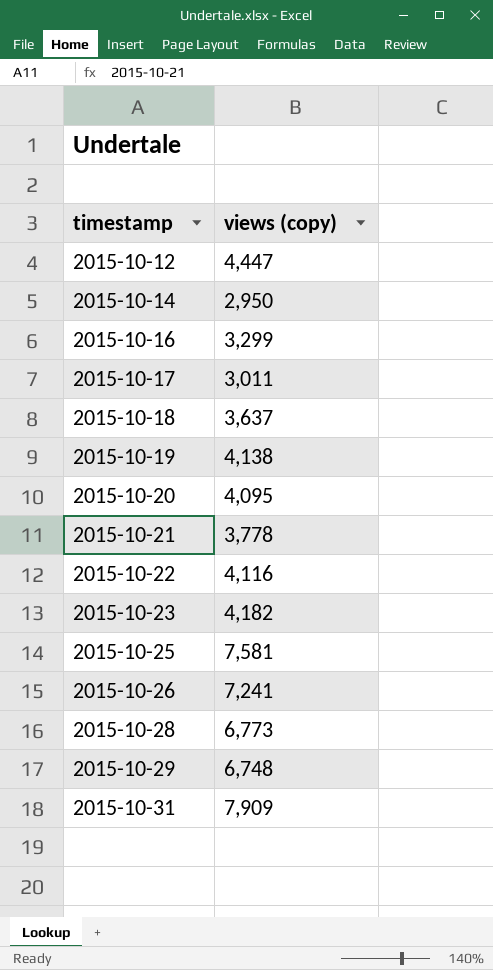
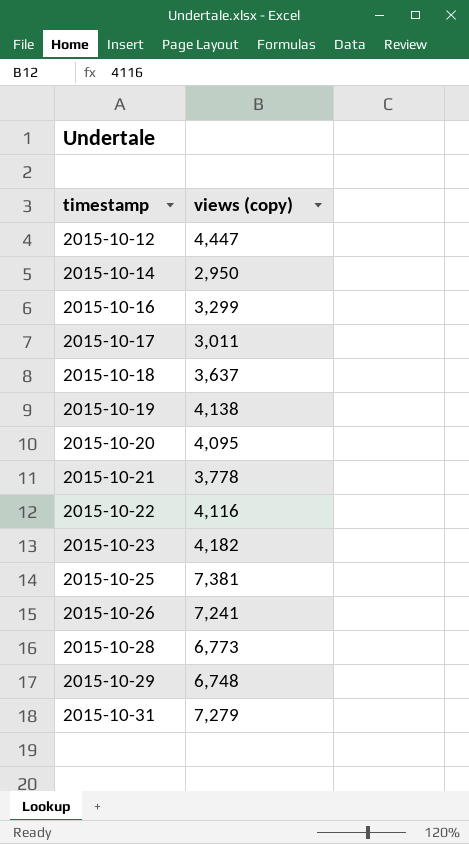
2015-10-25 | views (copy): 7,581 -> 7,381
2015-10-31 | views (copy): 7,909 -> 7,279

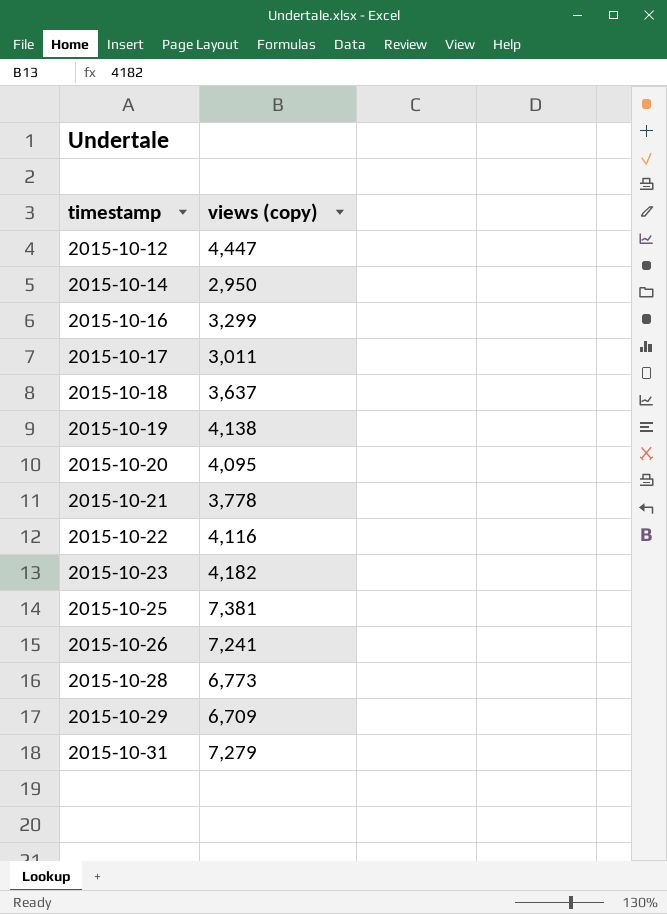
2015-10-29 | views (copy): 6,748 -> 6,709

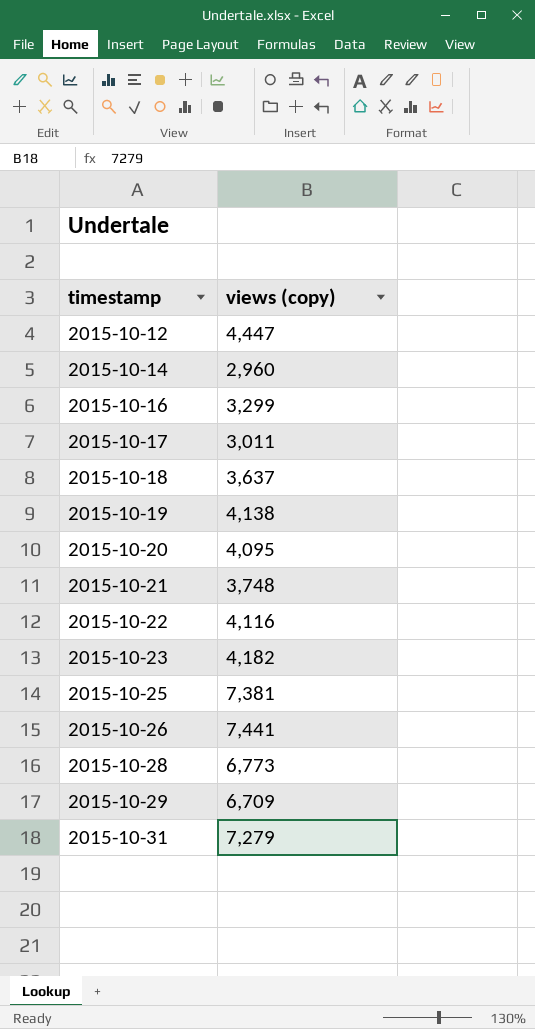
2015-10-14 | views (copy): 2,950 -> 2,960
2015-10-21 | views (copy): 3,778 -> 3,748
2015-10-26 | views (copy): 7,241 -> 7,441

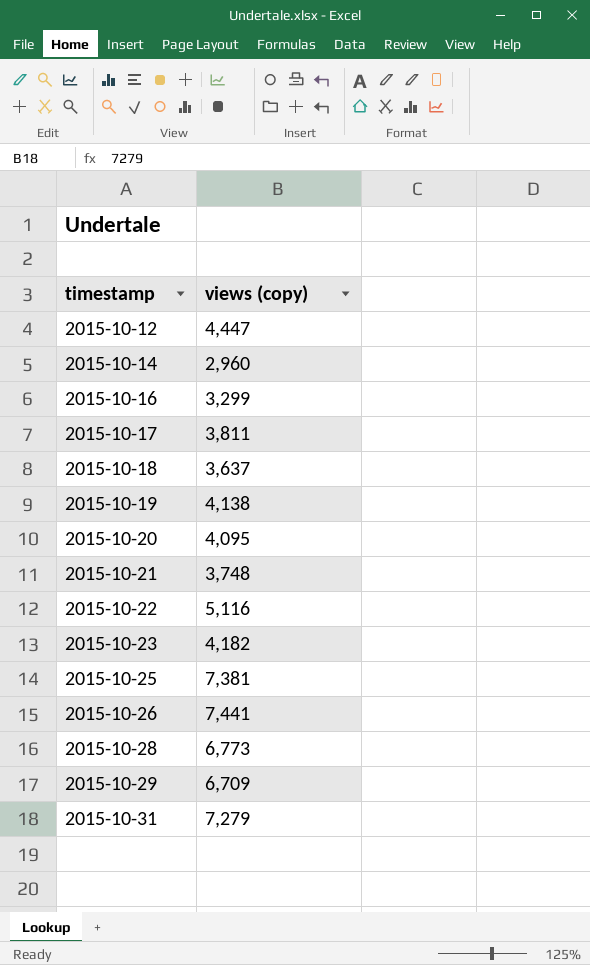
2015-10-17 | views (copy): 3,011 -> 3,811
2015-10-22 | views (copy): 4,116 -> 5,116

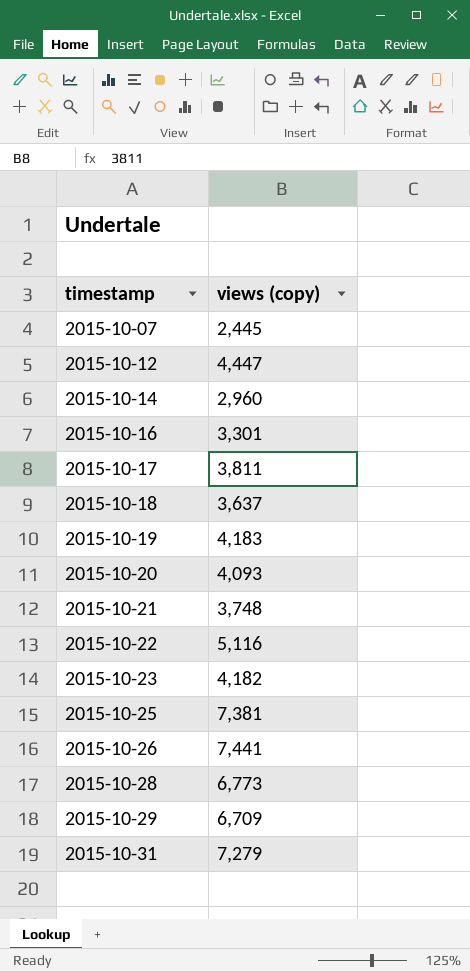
row 2015-10-07: none -> 2,445
2015-10-16 | views (copy): 3,299 -> 3,301
2015-10-19 | views (copy): 4,138 -> 4,183
2015-10-20 | views (copy): 4,095 -> 4,093

